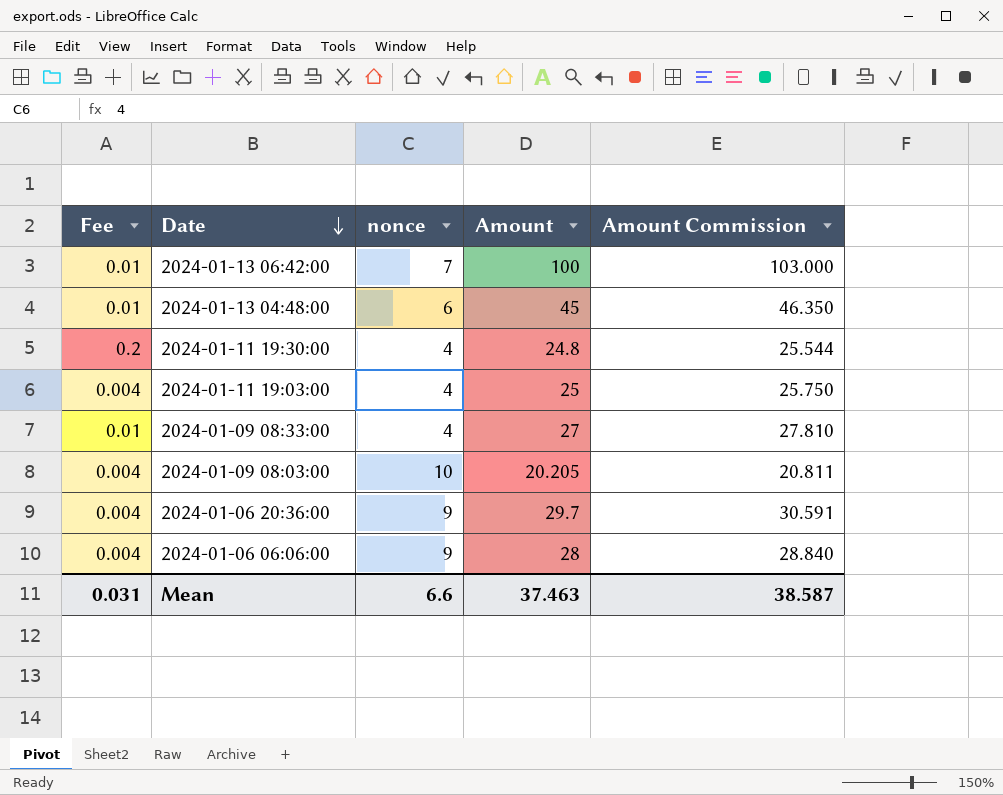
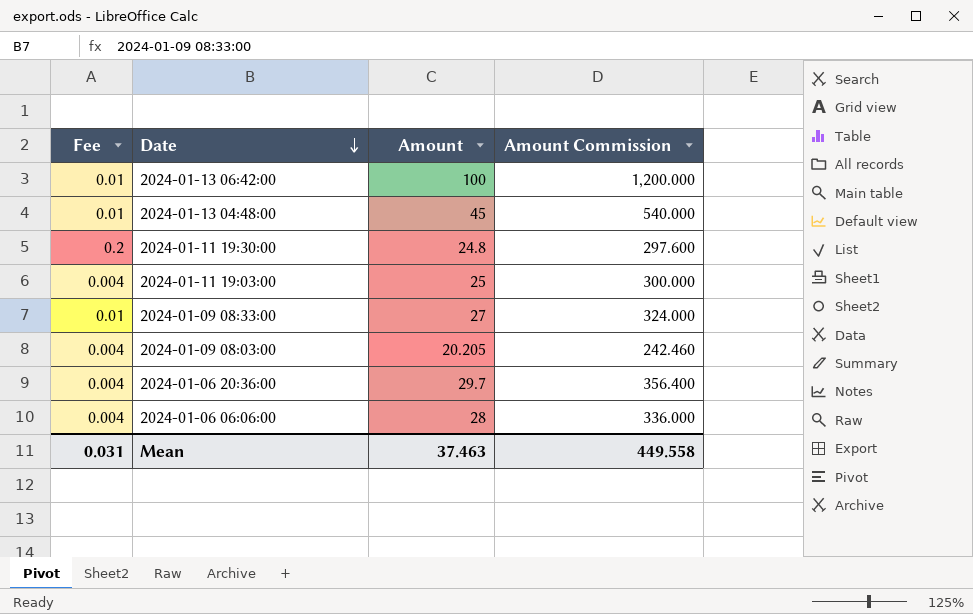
column nonce | position: 3 -> none
column Amount Commission | formula: [Amount] * 1.03 -> [Amount] * 12
Mean | Amount Commission: 38.587 -> 449.558

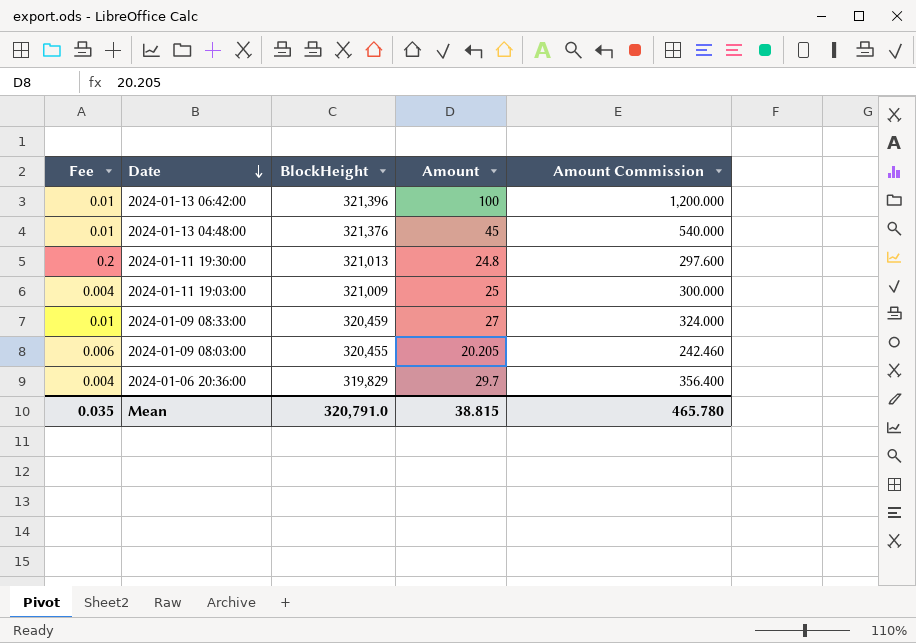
column BlockHeight | position: none -> 3
row 2024-01-06 06:06:00: 0.004 | 28 | 336.000 -> none
2024-01-09 08:03:00 | Fee: 0.004 -> 0.006
Mean | Fee: 0.031 -> 0.035
Mean | Amount: 37.463 -> 38.815
Mean | Amount Commission: 449.558 -> 465.780

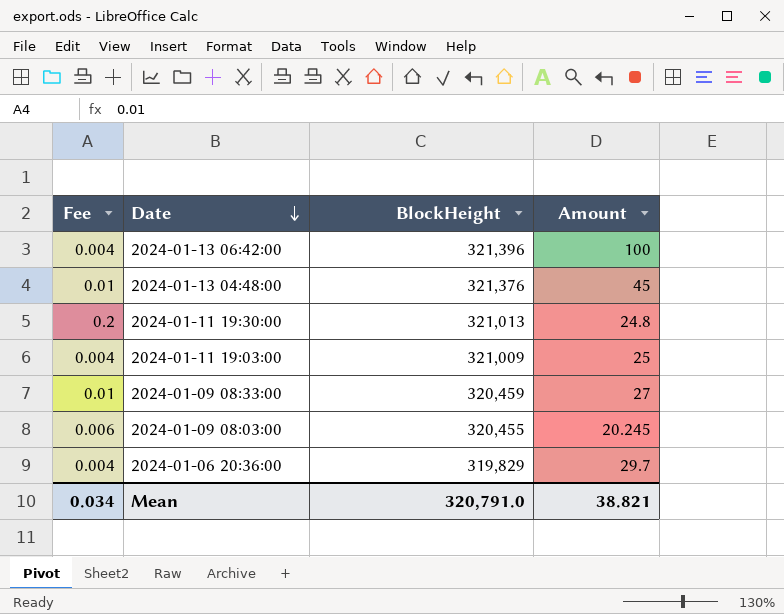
column Amount Commission | formula: [Amount] * 12 -> none
2024-01-13 06:42:00 | Fee: 0.01 -> 0.004
2024-01-09 08:03:00 | Amount: 20.205 -> 20.245
Mean | Fee: 0.035 -> 0.034
Mean | Amount: 38.815 -> 38.821

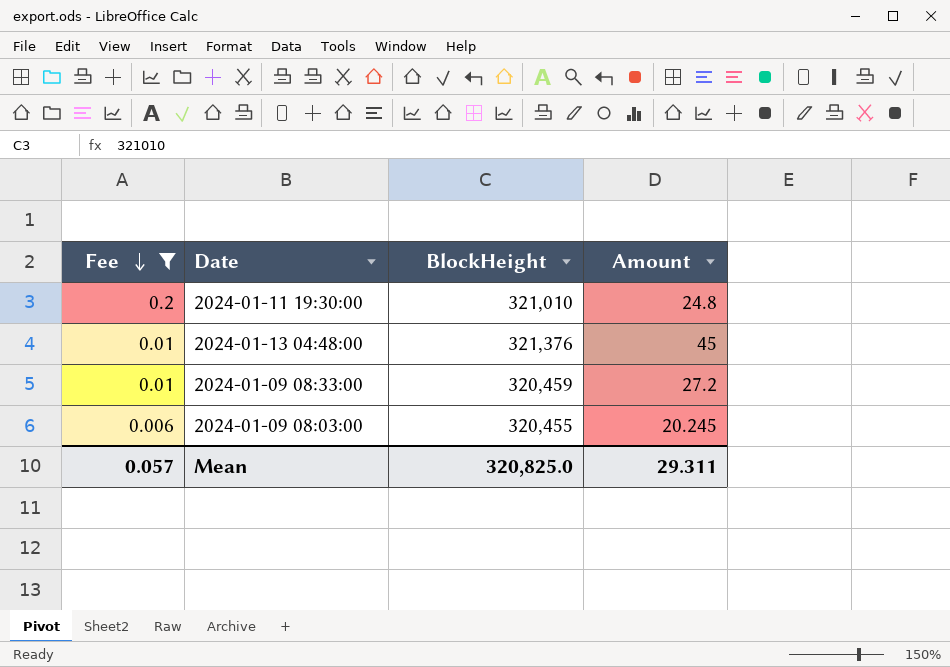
filter: none -> Fee != 0.004
row order: Date descending -> Fee descending
2024-01-11 19:30:00 | BlockHeight: 321,013 -> 321,010
2024-01-09 08:33:00 | Amount: 27 -> 27.2
Mean | Fee: 0.034 -> 0.057
Mean | BlockHeight: 320,791.0 -> 320,825.0
Mean | Amount: 38.821 -> 29.311

